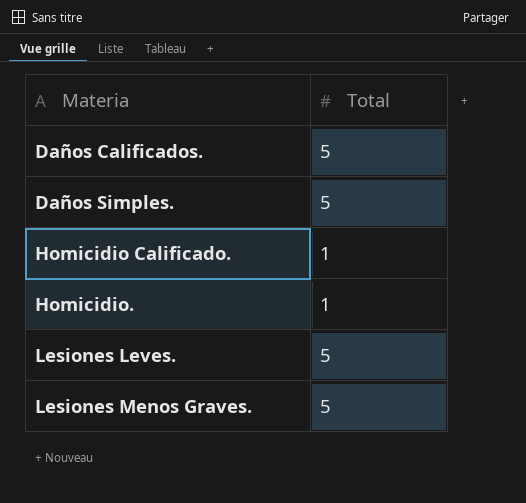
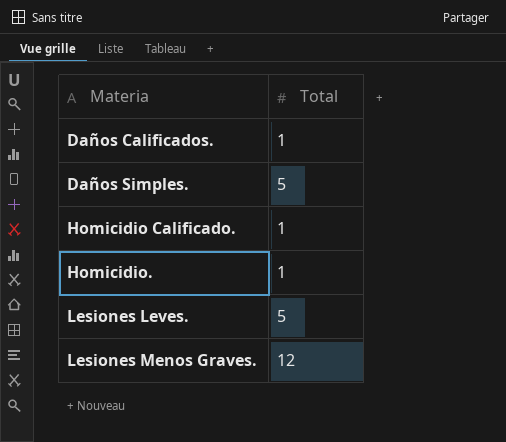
Daños Calificados. | Total: 5 -> 1
Lesiones Menos Graves. | Total: 5 -> 12

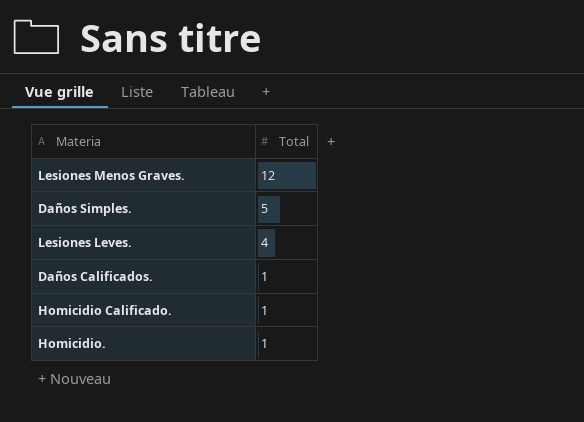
row order: Materia ascending -> Total descending
Lesiones Leves. | Total: 5 -> 4

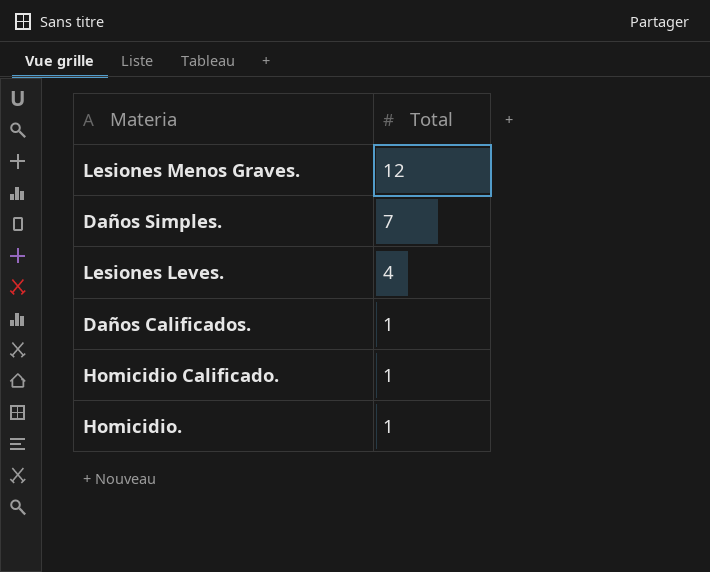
Daños Simples. | Total: 5 -> 7

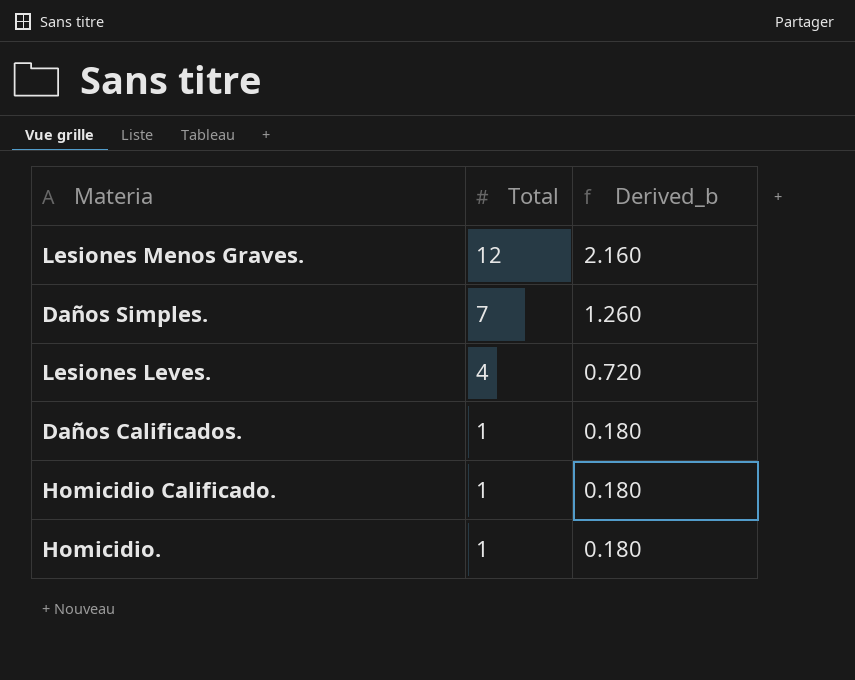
column Derived_b | formula: none -> [Total] * 0.18

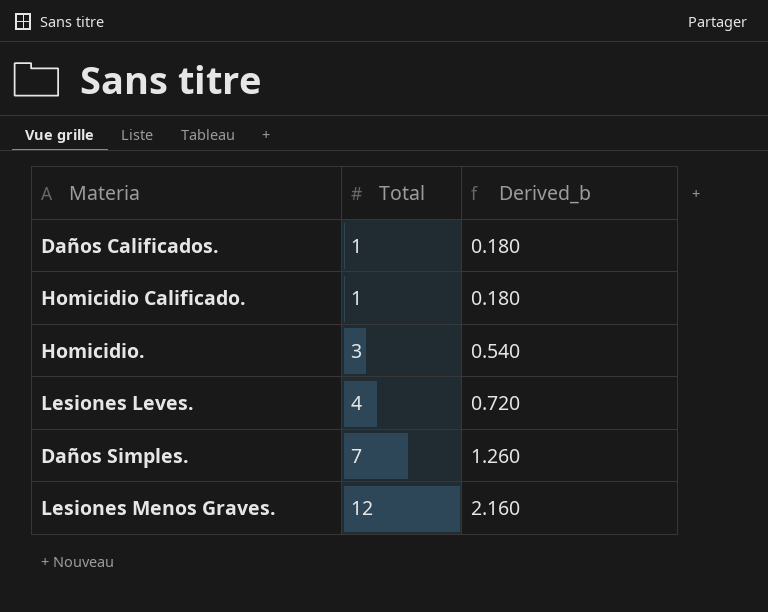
row order: Total descending -> Total ascending
Homicidio. | Total: 1 -> 3
Homicidio. | Derived_b: 0.180 -> 0.540

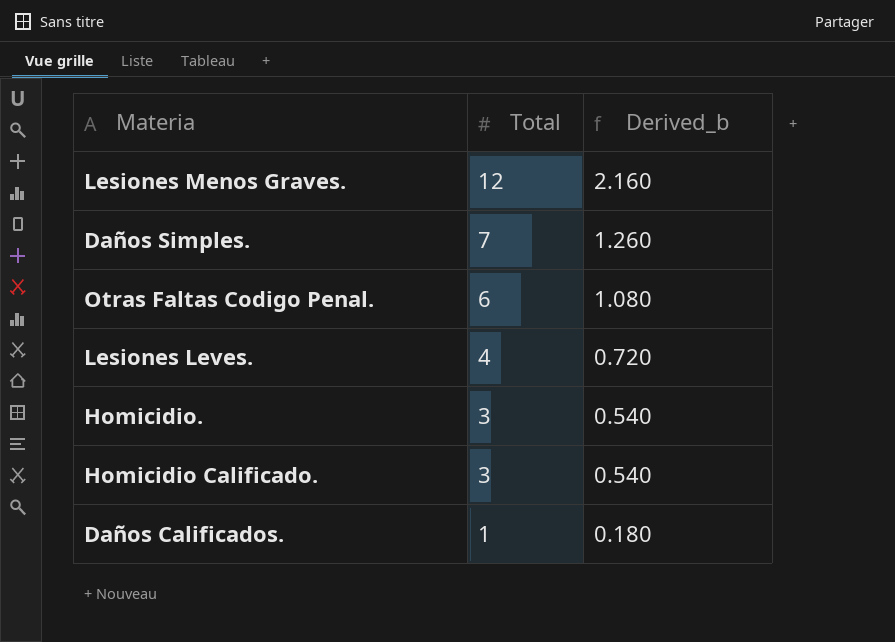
row order: Total ascending -> Total descending
row Otras Faltas Codigo Penal.: none -> 6 | 1.080
Homicidio Calificado. | Total: 1 -> 3
Homicidio Calificado. | Derived_b: 0.180 -> 0.540

